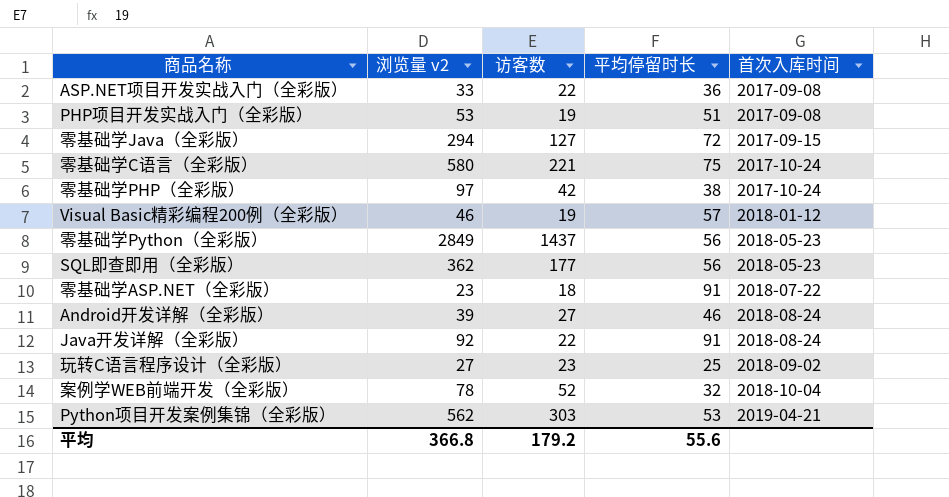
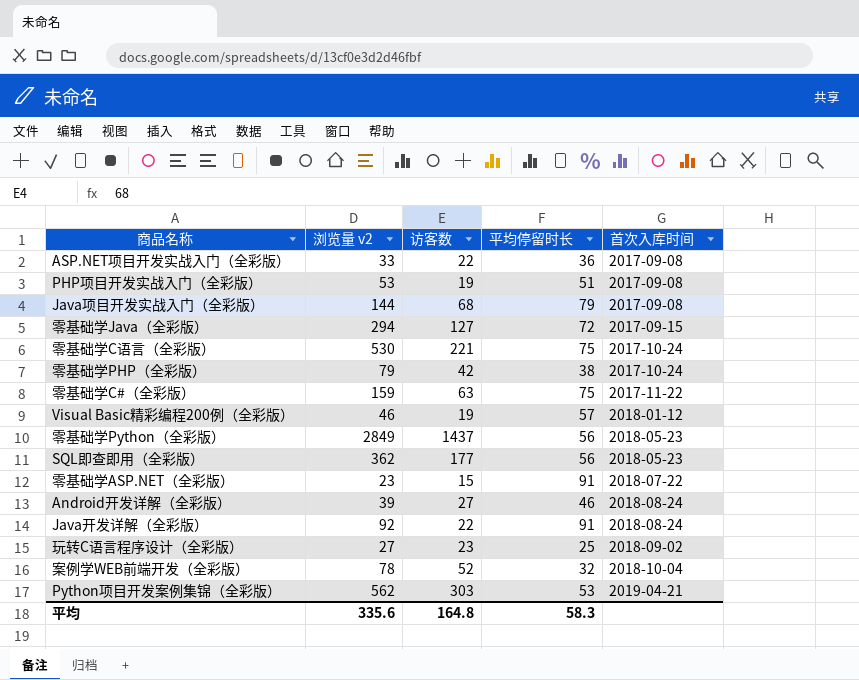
row Java项目开发实战入门（全彩版）: none -> 144 | 68 | 79 | 2017-09-08
零基础学C语言（全彩版） | 浏览量 v2: 580 -> 530
零基础学PHP（全彩版） | 浏览量 v2: 97 -> 79
row 零基础学C#（全彩版）: none -> 159 | 63 | 75 | 2017-11-22
零基础学ASP.NET（全彩版） | 访客数: 18 -> 15
平均 | 浏览量 v2: 366.8 -> 335.6
平均 | 访客数: 179.2 -> 164.8
平均 | 平均停留时长: 55.6 -> 58.3

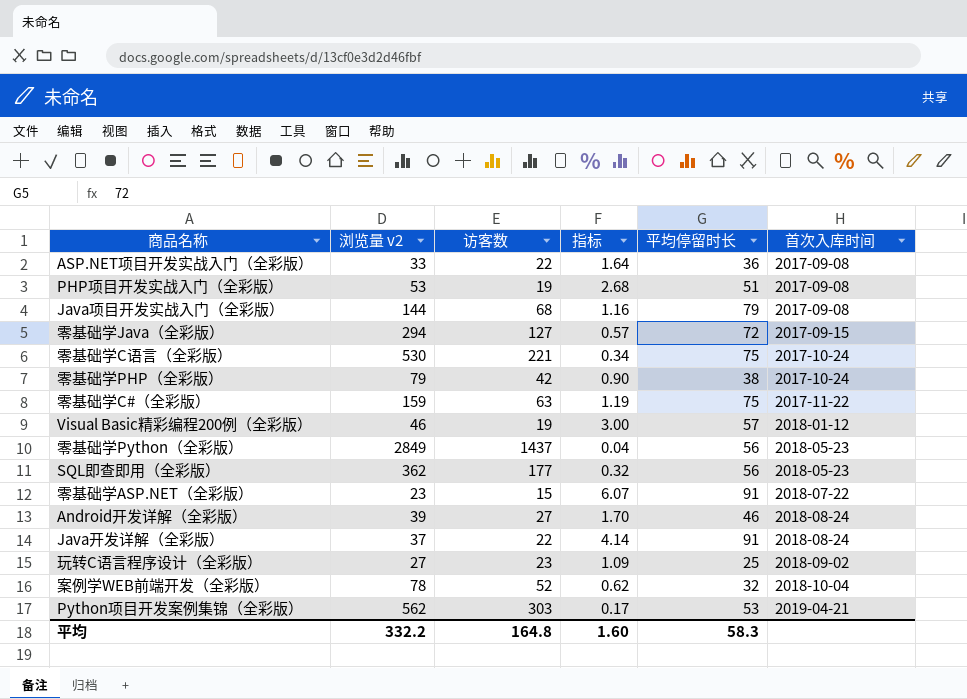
column 指标 | formula: none -> [平均停留时长] / [访客数]
Java开发详解（全彩版） | 浏览量 v2: 92 -> 37
平均 | 浏览量 v2: 335.6 -> 332.2

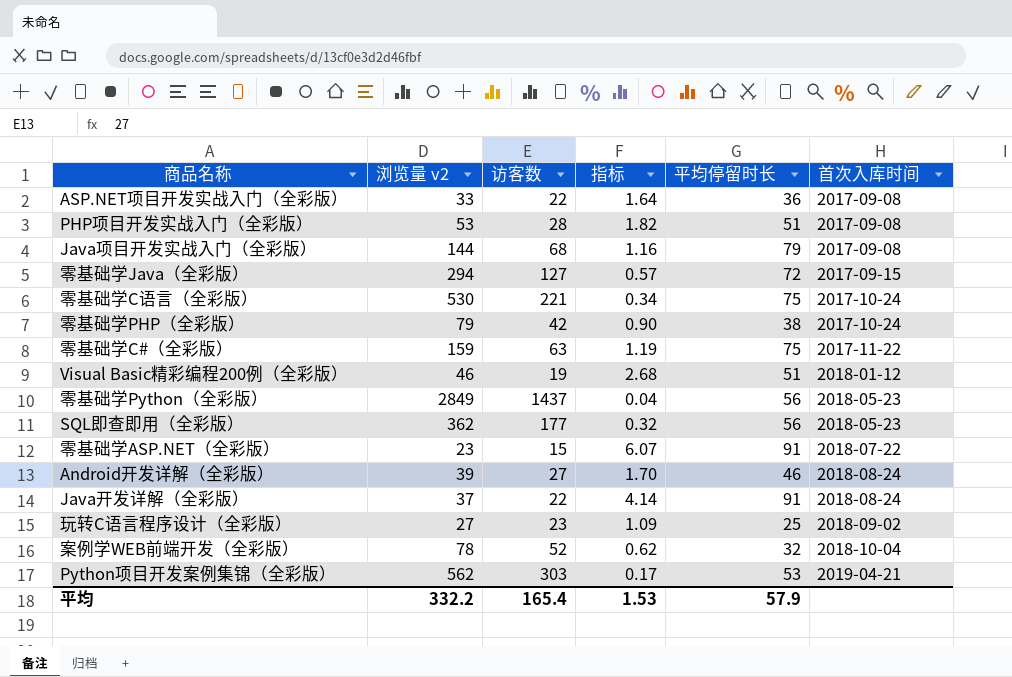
PHP项目开发实战入门（全彩版） | 访客数: 19 -> 28
PHP项目开发实战入门（全彩版） | 指标: 2.68 -> 1.82
Visual Basic精彩编程200例（全彩版） | 指标: 3.00 -> 2.68
Visual Basic精彩编程200例（全彩版） | 平均停留时长: 57 -> 51
平均 | 访客数: 164.8 -> 165.4
平均 | 指标: 1.60 -> 1.53
平均 | 平均停留时长: 58.3 -> 57.9

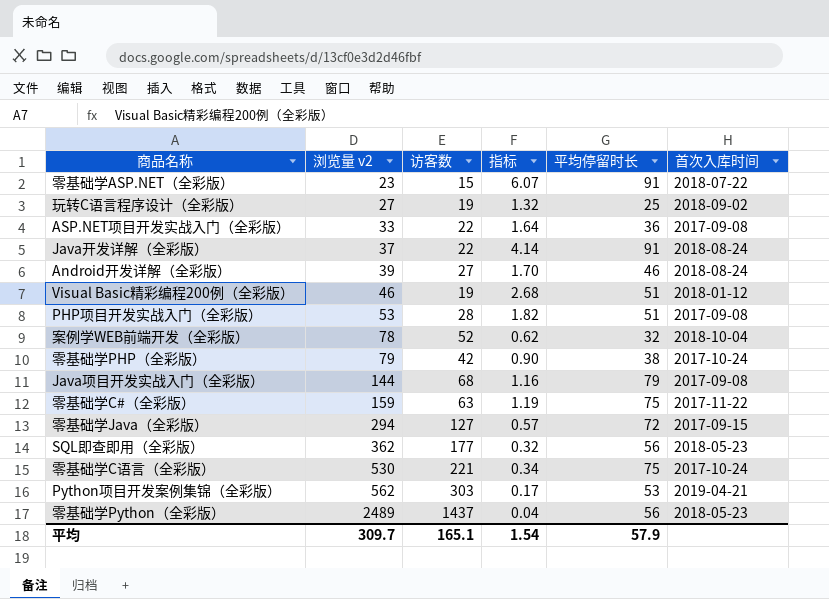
row order: 首次入库时间 ascending -> 浏览量 v2 ascending
玩转C语言程序设计（全彩版） | 访客数: 23 -> 19
玩转C语言程序设计（全彩版） | 指标: 1.09 -> 1.32
零基础学Python（全彩版） | 浏览量 v2: 2849 -> 2489
平均 | 浏览量 v2: 332.2 -> 309.7
平均 | 访客数: 165.4 -> 165.1
平均 | 指标: 1.53 -> 1.54

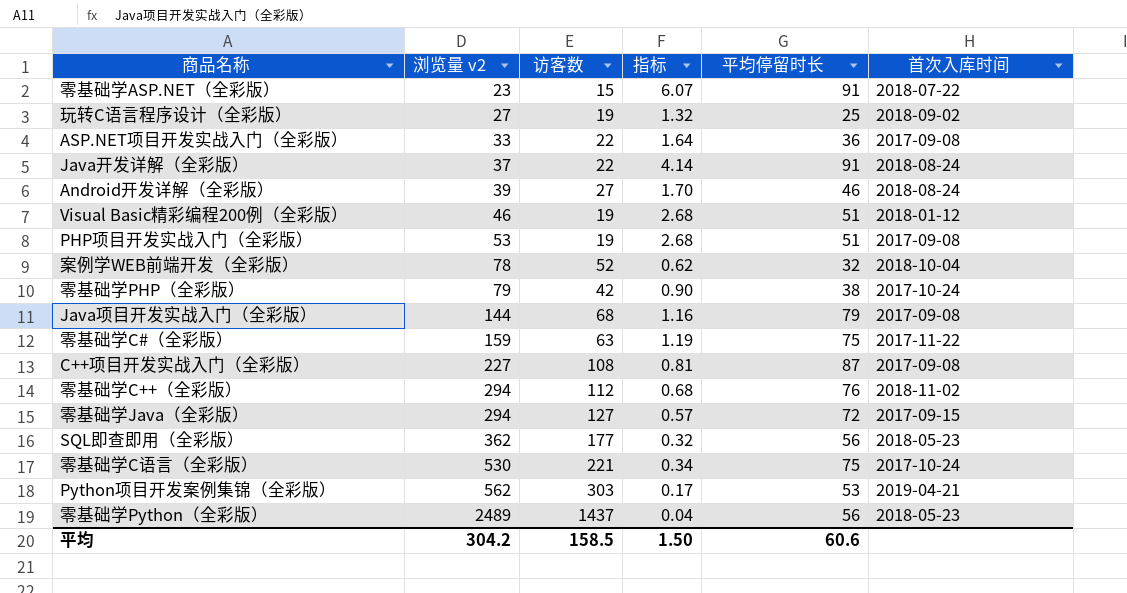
PHP项目开发实战入门（全彩版） | 访客数: 28 -> 19
PHP项目开发实战入门（全彩版） | 指标: 1.82 -> 2.68
row C++项目开发实战入门（全彩版）: none -> 227 | 108 | 0.81 | 87 | 2017-09-08
row 零基础学C++（全彩版）: none -> 294 | 112 | 0.68 | 76 | 2018-11-02
平均 | 浏览量 v2: 309.7 -> 304.2
平均 | 访客数: 165.1 -> 158.5
平均 | 指标: 1.54 -> 1.50
平均 | 平均停留时长: 57.9 -> 60.6

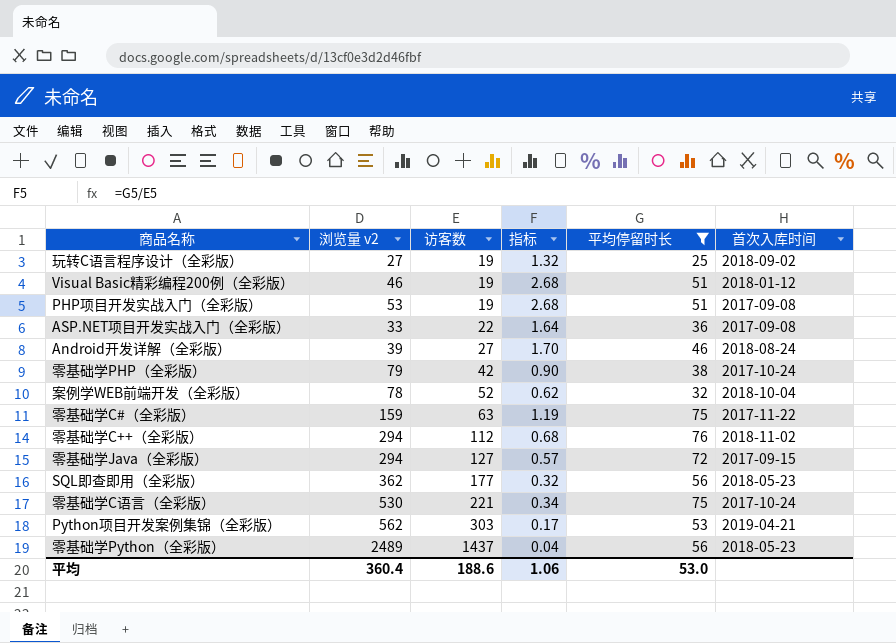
filter: none -> 平均停留时长 <= 76
row order: 浏览量 v2 ascending -> 访客数 ascending
平均 | 浏览量 v2: 304.2 -> 360.4
平均 | 访客数: 158.5 -> 188.6
平均 | 指标: 1.50 -> 1.06
平均 | 平均停留时长: 60.6 -> 53.0

